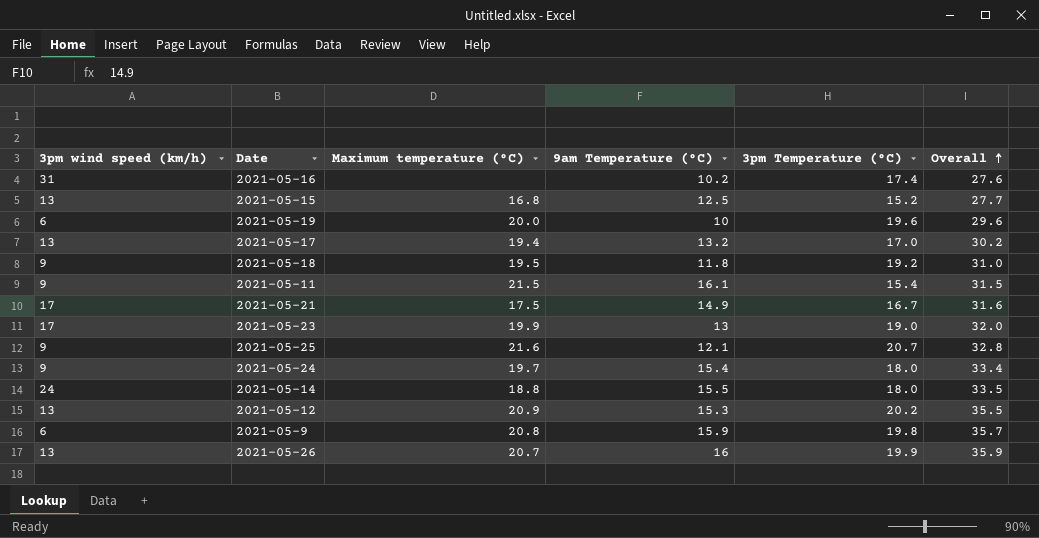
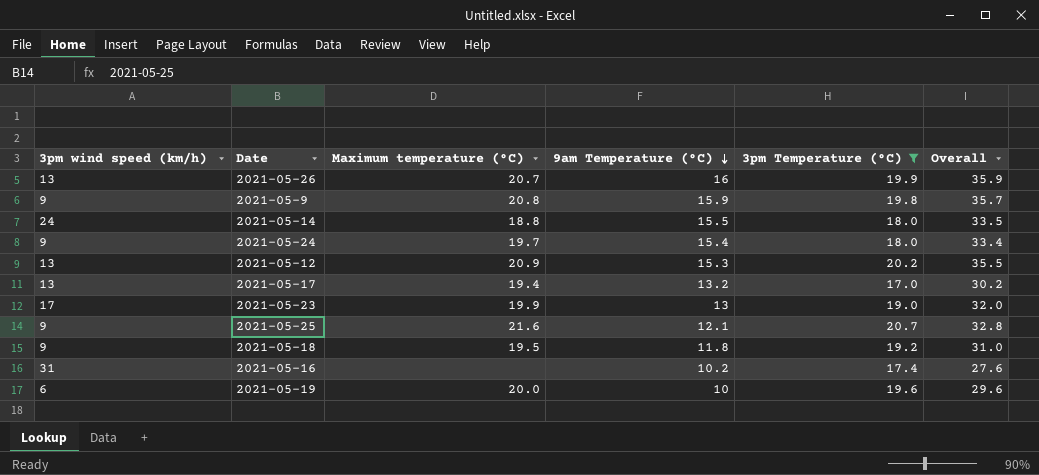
filter: none -> 3pm Temperature (°C) >= 17.0
row order: Overall ascending -> 9am Temperature (°C) descending
2021-05-9 | 3pm wind speed (km/h): 6 -> 9

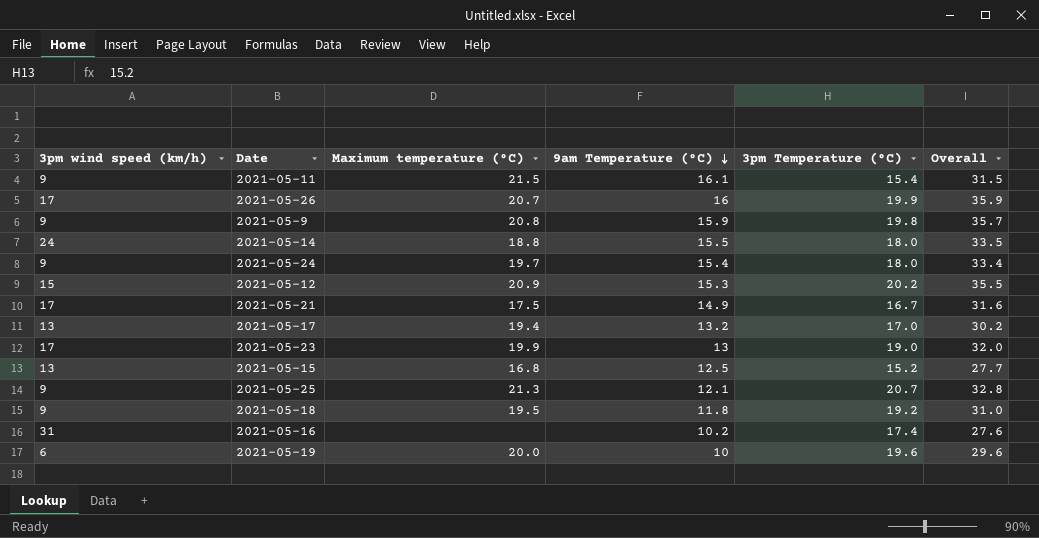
filter: 3pm Temperature (°C) >= 17.0 -> none
2021-05-26 | 3pm wind speed (km/h): 13 -> 17
2021-05-12 | 3pm wind speed (km/h): 13 -> 15
2021-05-25 | Maximum temperature (°C): 21.6 -> 21.3

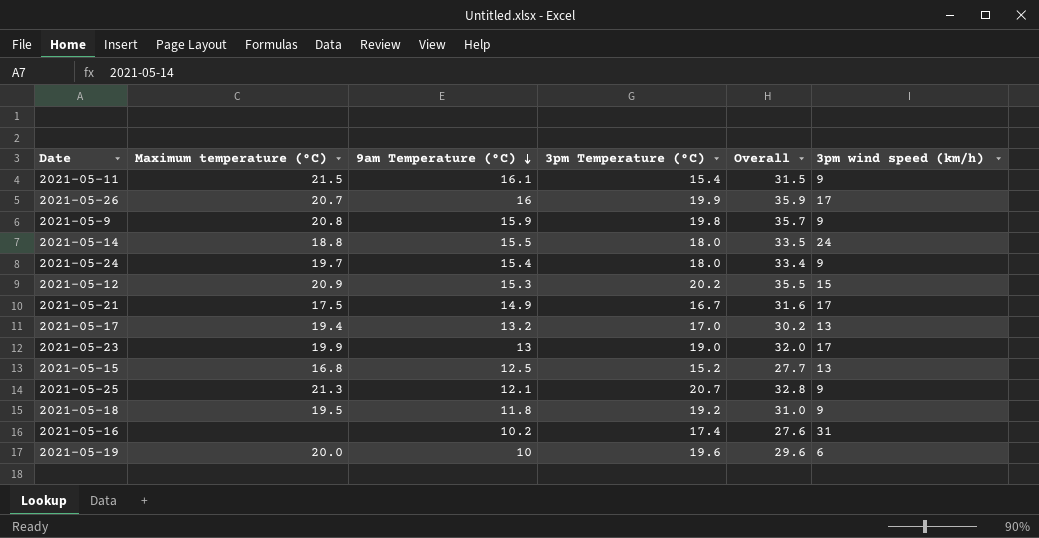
column 3pm wind speed (km/h) | position: 1 -> 6

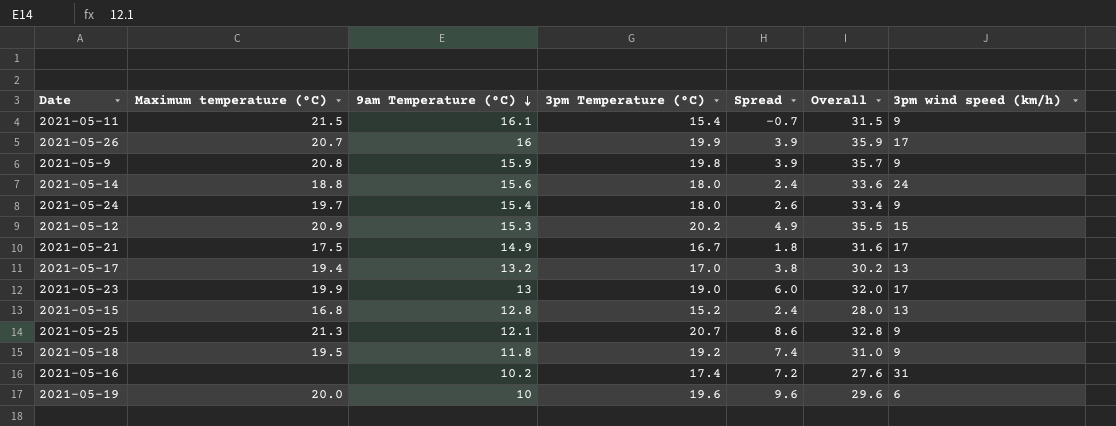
column Spread | formula: none -> [3pm Temperature (°C)] - [9am Temperature (°C)]
2021-05-14 | 9am Temperature (°C): 15.5 -> 15.6
2021-05-14 | Overall: 33.5 -> 33.6
2021-05-15 | 9am Temperature (°C): 12.5 -> 12.8
2021-05-15 | Overall: 27.7 -> 28.0

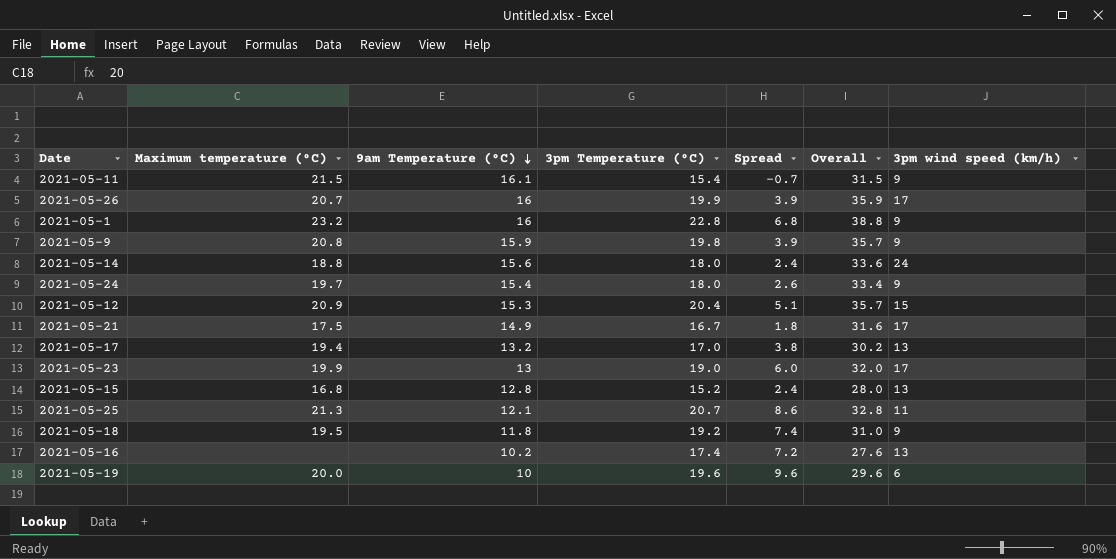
row 2021-05-1: none -> 23.2 | 16 | 22.8 | 6.8 | 38.8 | 9
2021-05-12 | 3pm Temperature (°C): 20.2 -> 20.4
2021-05-12 | Spread: 4.9 -> 5.1
2021-05-12 | Overall: 35.5 -> 35.7
2021-05-25 | 3pm wind speed (km/h): 9 -> 11
2021-05-16 | 3pm wind speed (km/h): 31 -> 13

